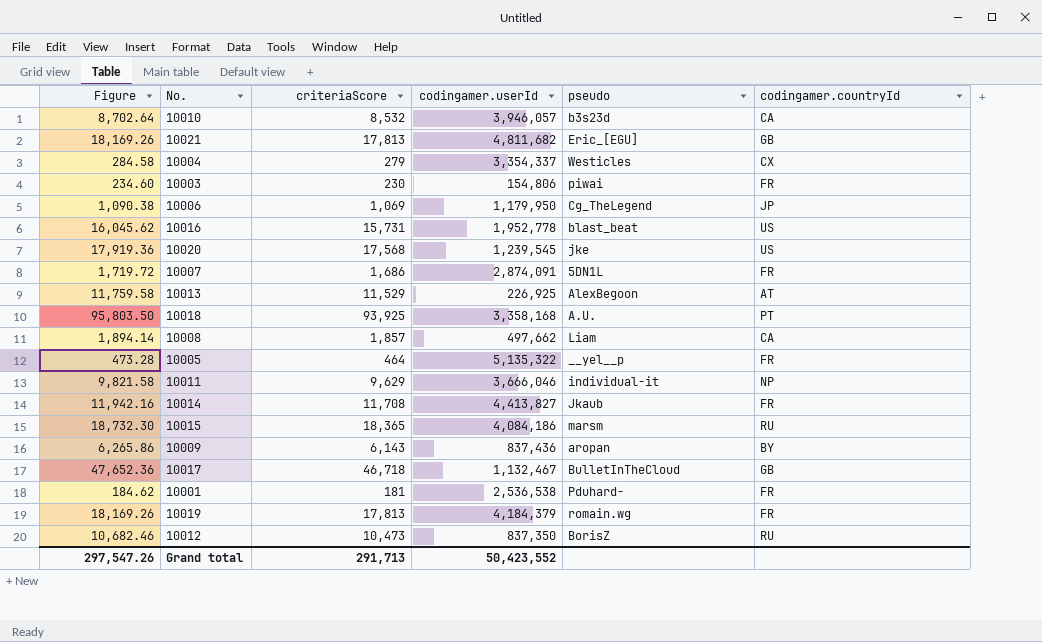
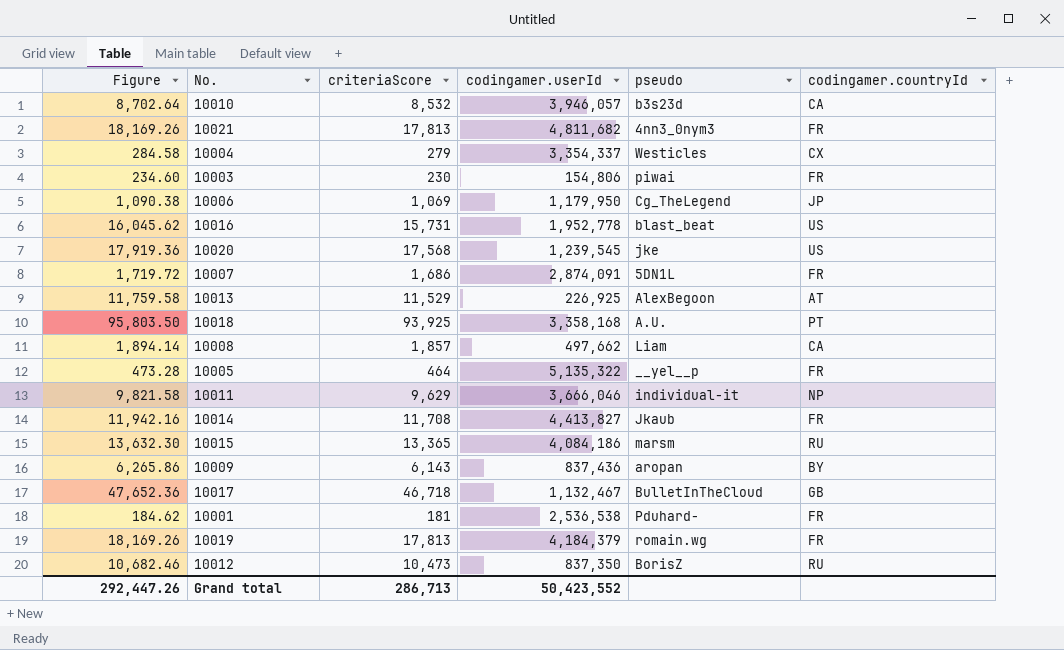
10021 | pseudo: Eric_[EGU] -> 4nn3_0nym3
10021 | codingamer.countryId: GB -> FR
10015 | Figure: 18,732.30 -> 13,632.30
10015 | criteriaScore: 18,365 -> 13,365
Grand total | Figure: 297,547.26 -> 292,447.26
Grand total | criteriaScore: 291,713 -> 286,713

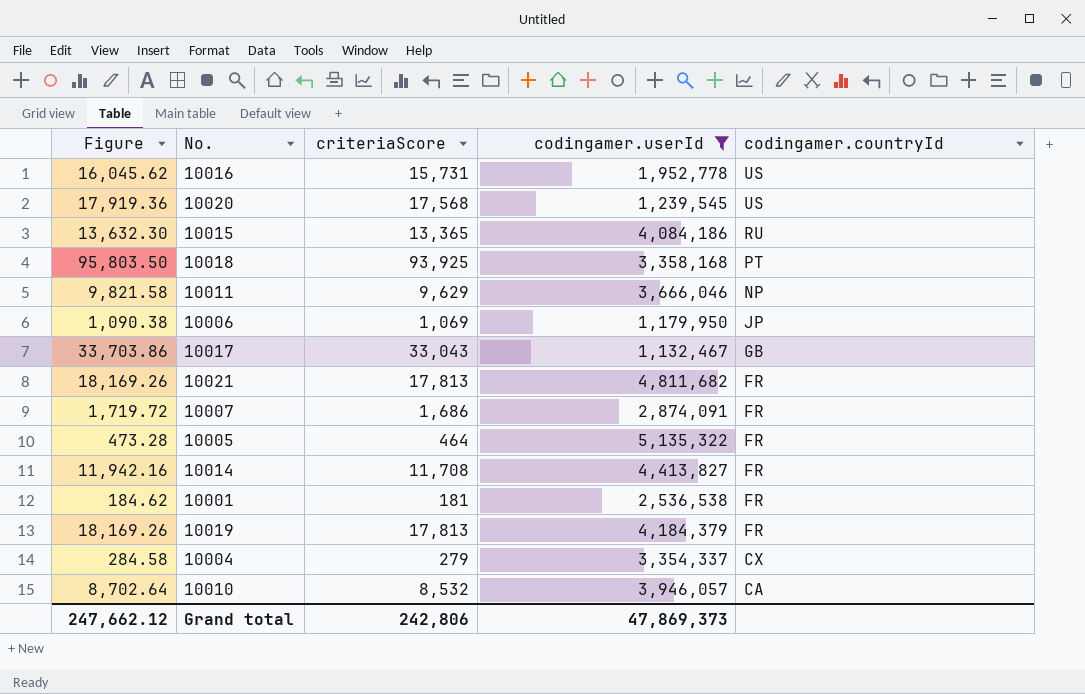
filter: none -> codingamer.userId >= 1,132,467
row order: none -> codingamer.countryId descending
column pseudo | position: 5 -> none
10017 | Figure: 47,652.36 -> 33,703.86
10017 | criteriaScore: 46,718 -> 33,043
Grand total | Figure: 292,447.26 -> 247,662.12
Grand total | criteriaScore: 286,713 -> 242,806
Grand total | codingamer.userId: 50,423,552 -> 47,869,373

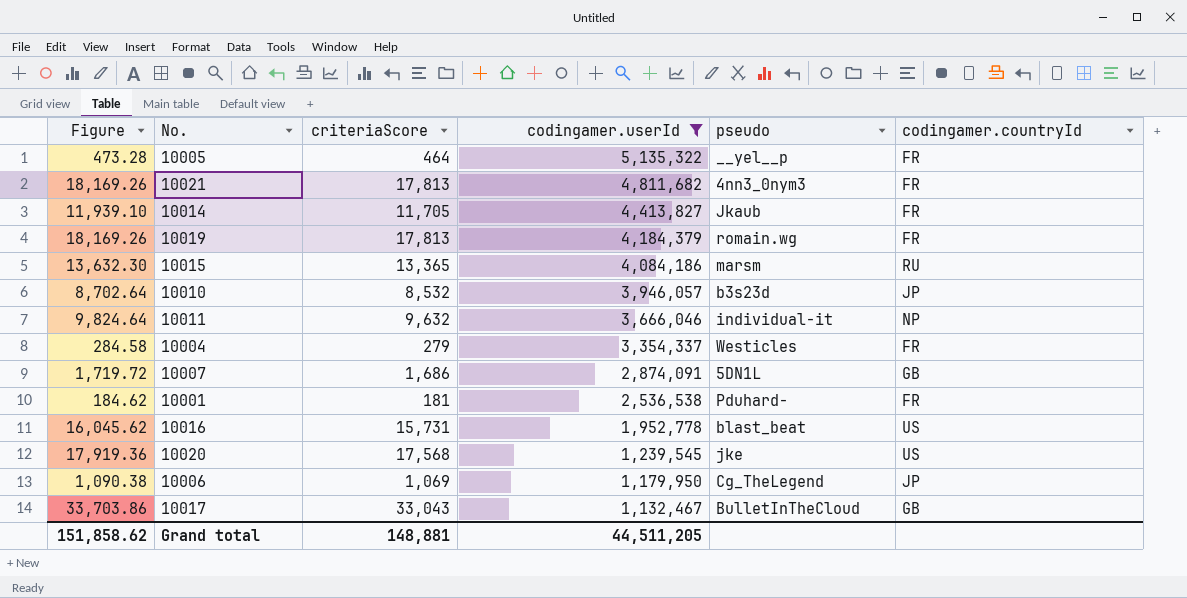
row order: codingamer.countryId descending -> codingamer.userId descending
column pseudo | position: none -> 5
row 10018: 95,803.50 | 93,925 | 3,358,168 | PT -> none
10014 | Figure: 11,942.16 -> 11,939.10
10014 | criteriaScore: 11,708 -> 11,705
10010 | codingamer.countryId: CA -> JP
10011 | Figure: 9,821.58 -> 9,824.64
10011 | criteriaScore: 9,629 -> 9,632
10004 | codingamer.countryId: CX -> FR
10007 | codingamer.countryId: FR -> GB
Grand total | Figure: 247,662.12 -> 151,858.62
Grand total | criteriaScore: 242,806 -> 148,881
Grand total | codingamer.userId: 47,869,373 -> 44,511,205

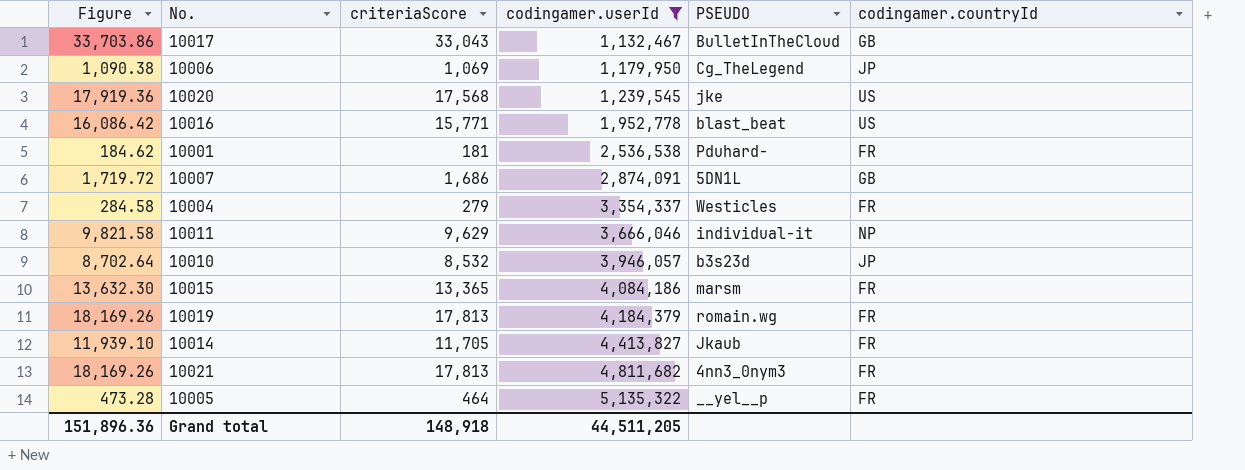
row order: codingamer.userId descending -> codingamer.userId ascending
column name: pseudo -> PSEUDO
10016 | Figure: 16,045.62 -> 16,086.42
10016 | criteriaScore: 15,731 -> 15,771
10011 | Figure: 9,824.64 -> 9,821.58
10011 | criteriaScore: 9,632 -> 9,629
10015 | codingamer.countryId: RU -> FR
Grand total | Figure: 151,858.62 -> 151,896.36
Grand total | criteriaScore: 148,881 -> 148,918

